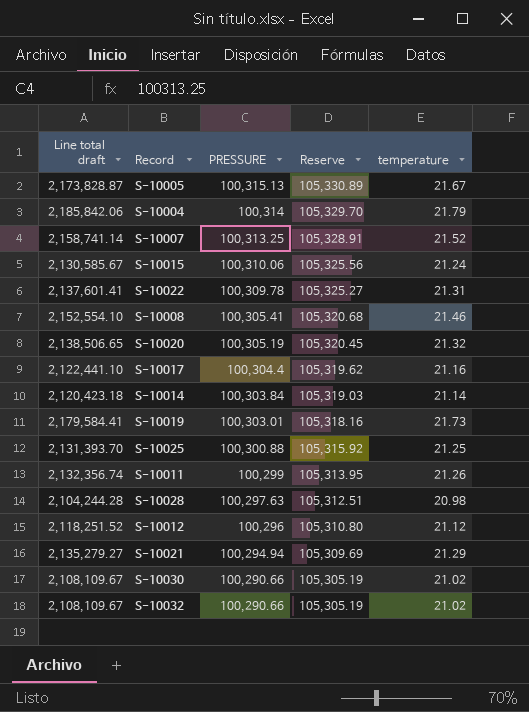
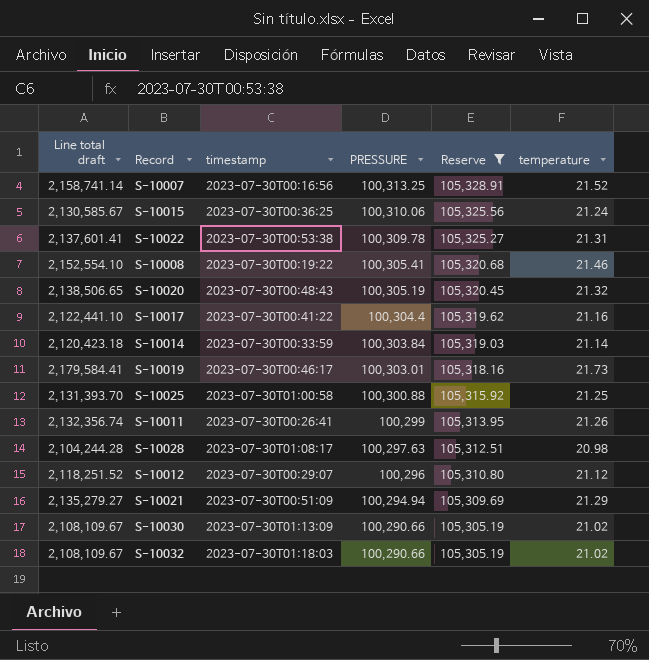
filter: none -> Reserve <= 105,328.91
column timestamp | position: none -> 3

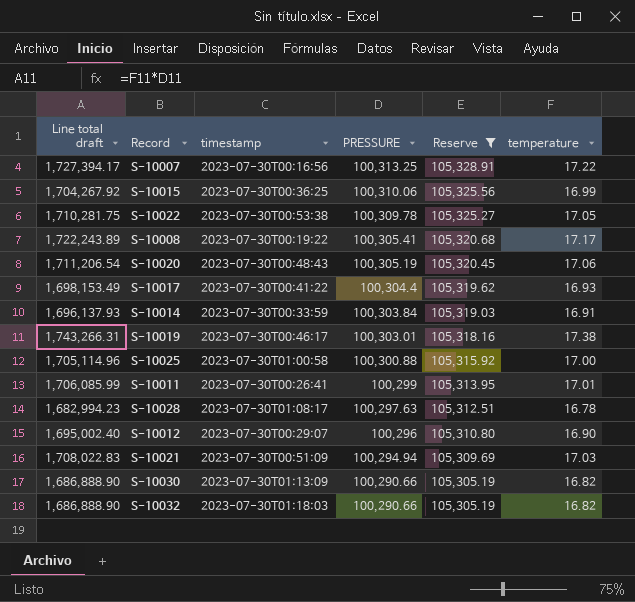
S-10007 | Line total draft: 2,158,741.14 -> 1,727,394.17
S-10007 | temperature: 21.52 -> 17.22
S-10015 | Line total draft: 2,130,585.67 -> 1,704,267.92
S-10015 | temperature: 21.24 -> 16.99
S-10022 | Line total draft: 2,137,601.41 -> 1,710,281.75
S-10022 | temperature: 21.31 -> 17.05
S-10008 | Line total draft: 2,152,554.10 -> 1,722,243.89
S-10008 | temperature: 21.46 -> 17.17
S-10020 | Line total draft: 2,138,506.65 -> 1,711,206.54
S-10020 | temperature: 21.32 -> 17.06
S-10017 | Line total draft: 2,122,441.10 -> 1,698,153.49
S-10017 | temperature: 21.16 -> 16.93
S-10014 | Line total draft: 2,120,423.18 -> 1,696,137.93
S-10014 | temperature: 21.14 -> 16.91
S-10019 | Line total draft: 2,179,584.41 -> 1,743,266.31
S-10019 | temperature: 21.73 -> 17.38
S-10025 | Line total draft: 2,131,393.70 -> 1,705,114.96
S-10025 | temperature: 21.25 -> 17.00
S-10011 | Line total draft: 2,132,356.74 -> 1,706,085.99
S-10011 | temperature: 21.26 -> 17.01
S-10028 | Line total draft: 2,104,244.28 -> 1,682,994.23
S-10028 | temperature: 20.98 -> 16.78
S-10012 | Line total draft: 2,118,251.52 -> 1,695,002.40
S-10012 | temperature: 21.12 -> 16.90
S-10021 | Line total draft: 2,135,279.27 -> 1,708,022.83
S-10021 | temperature: 21.29 -> 17.03
S-10030 | Line total draft: 2,108,109.67 -> 1,686,888.90
S-10030 | temperature: 21.02 -> 16.82
S-10032 | Line total draft: 2,108,109.67 -> 1,686,888.90
S-10032 | temperature: 21.02 -> 16.82

